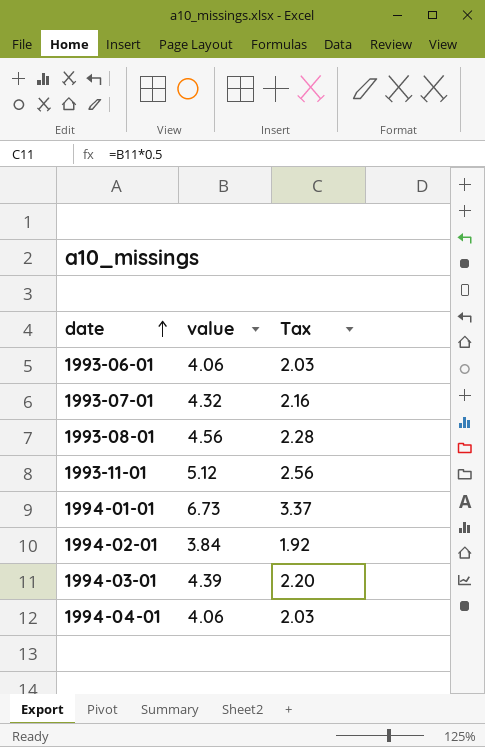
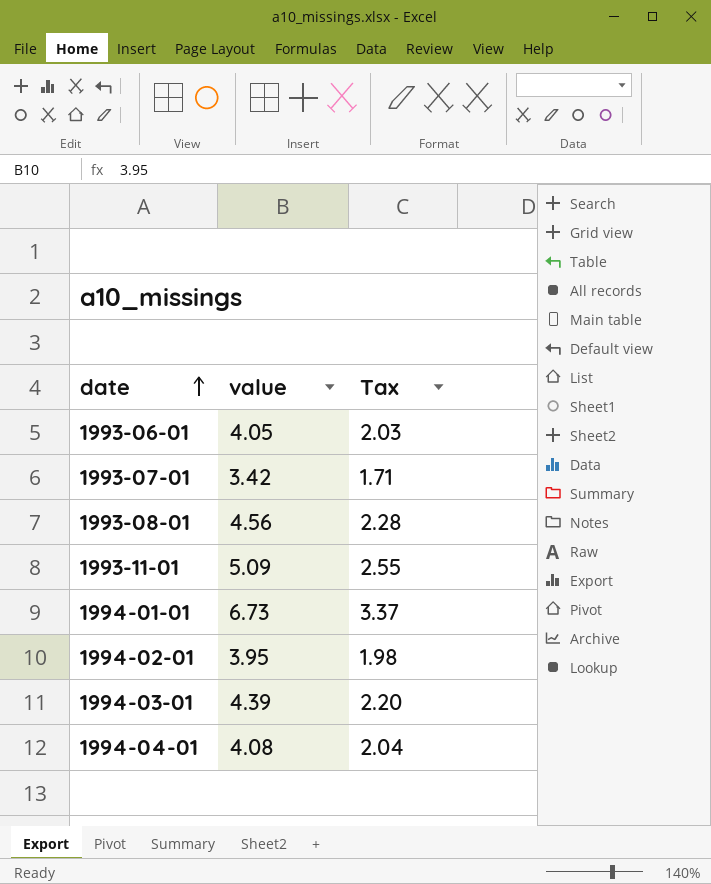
1993-06-01 | value: 4.06 -> 4.05
1993-07-01 | value: 4.32 -> 3.42
1993-07-01 | Tax: 2.16 -> 1.71
1993-11-01 | value: 5.12 -> 5.09
1993-11-01 | Tax: 2.56 -> 2.55
1994-02-01 | value: 3.84 -> 3.95
1994-02-01 | Tax: 1.92 -> 1.98
1994-04-01 | value: 4.06 -> 4.08
1994-04-01 | Tax: 2.03 -> 2.04

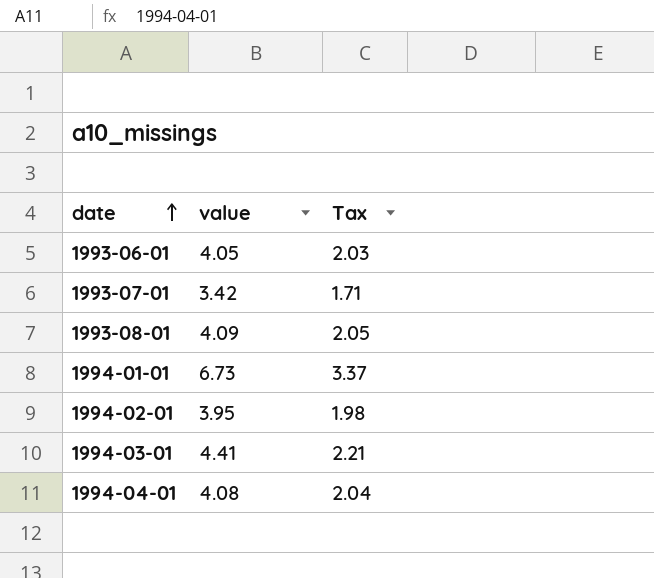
row 1993-11-01: 5.09 | 2.55 -> none
1993-08-01 | value: 4.56 -> 4.09
1993-08-01 | Tax: 2.28 -> 2.05
1994-03-01 | value: 4.39 -> 4.41
1994-03-01 | Tax: 2.20 -> 2.21

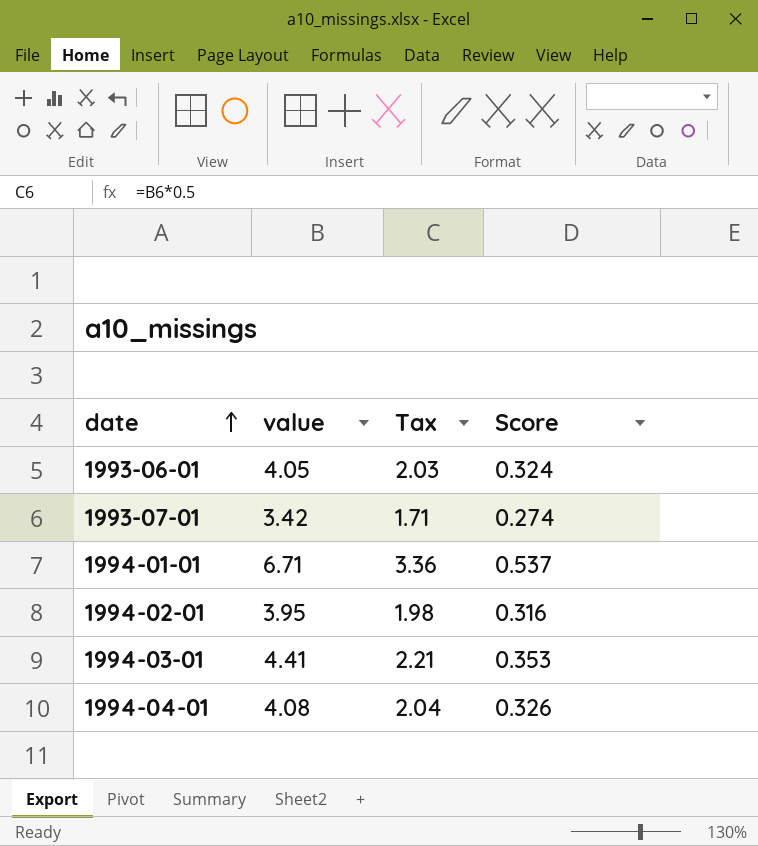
column Score | formula: none -> [value] * 0.08
row 1993-08-01: 4.09 | 2.05 -> none
1994-01-01 | value: 6.73 -> 6.71
1994-01-01 | Tax: 3.37 -> 3.36

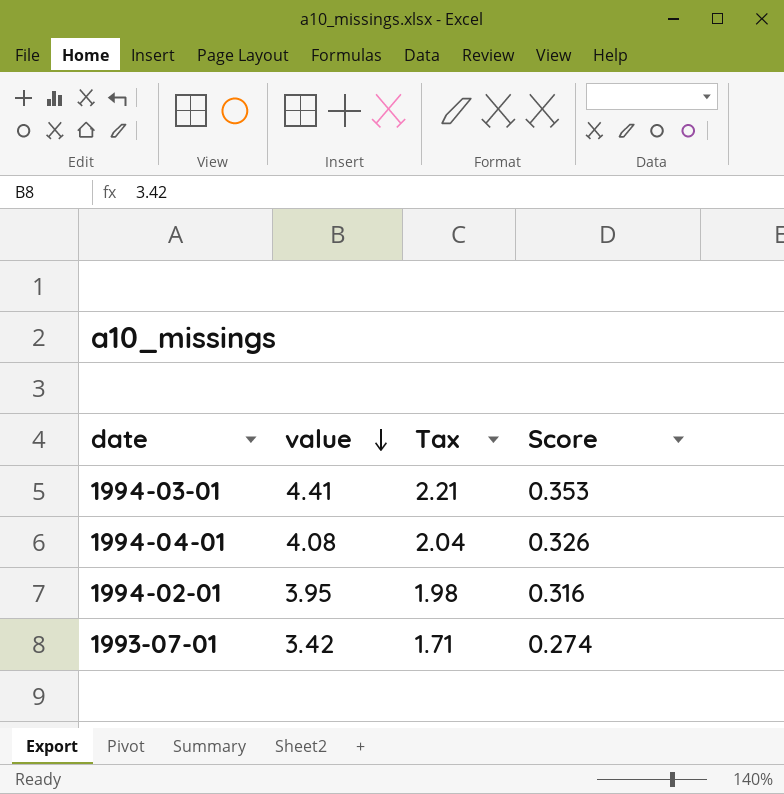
row order: date ascending -> value descending
row 1993-06-01: 4.05 | 2.03 | 0.324 -> none
row 1994-01-01: 6.71 | 3.36 | 0.537 -> none

